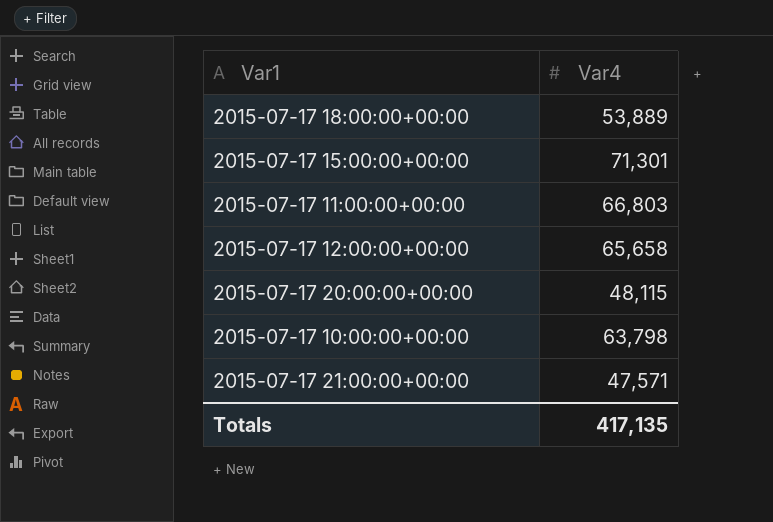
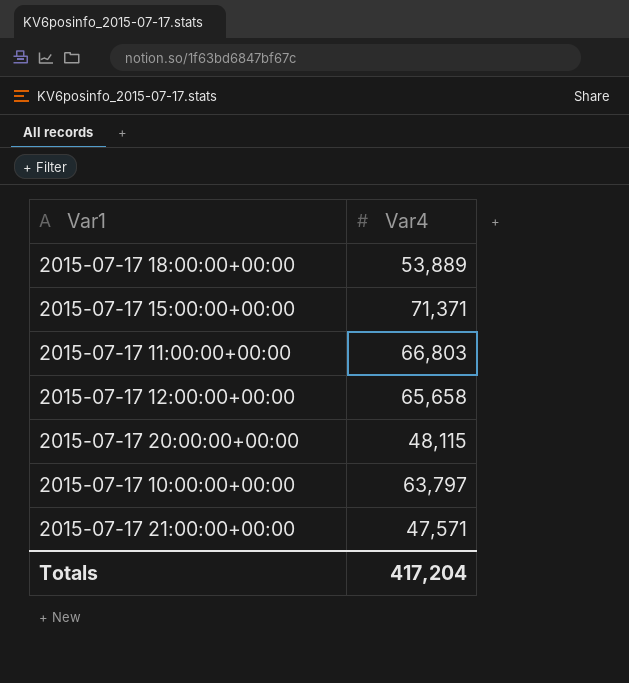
2015-07-17 15:00:00+00:00 | Var4: 71,301 -> 71,371
2015-07-17 10:00:00+00:00 | Var4: 63,798 -> 63,797
Totals | Var4: 417,135 -> 417,204

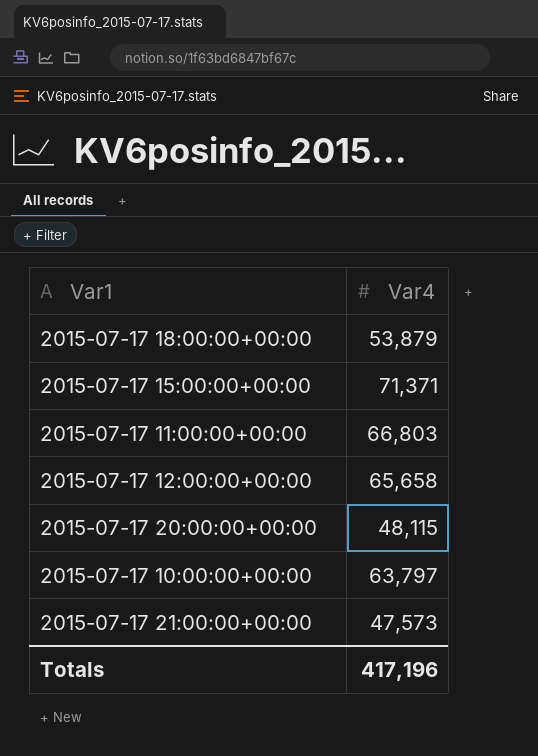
2015-07-17 18:00:00+00:00 | Var4: 53,889 -> 53,879
2015-07-17 21:00:00+00:00 | Var4: 47,571 -> 47,573
Totals | Var4: 417,204 -> 417,196

